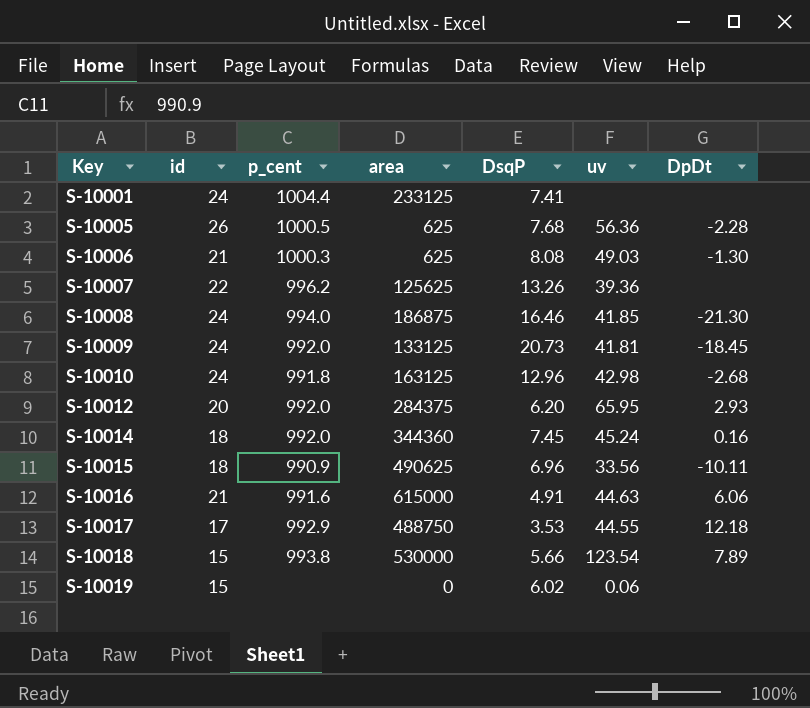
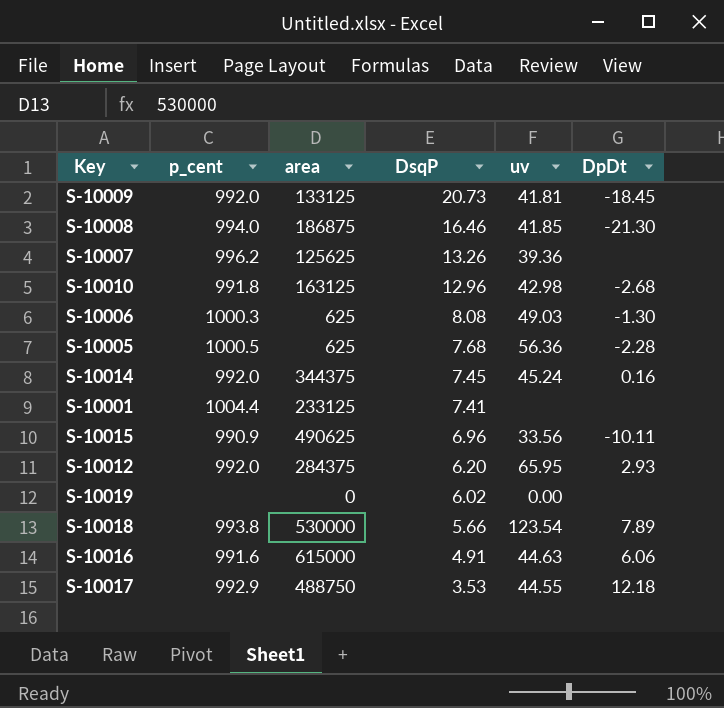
row order: Key ascending -> DsqP descending
column id | position: 2 -> none
S-10014 | area: 344360 -> 344375
S-10019 | uv: 0.06 -> 0.00

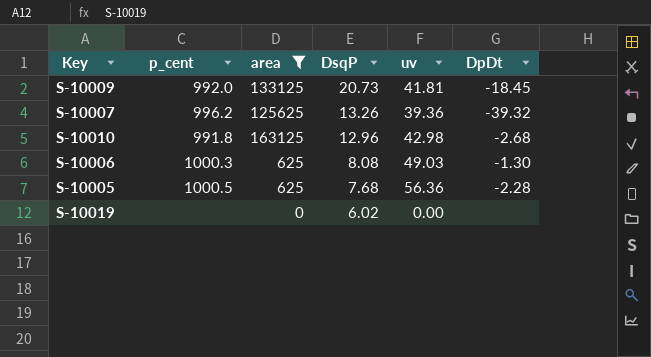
filter: none -> area <= 163125
S-10007 | DpDt: none -> -39.32

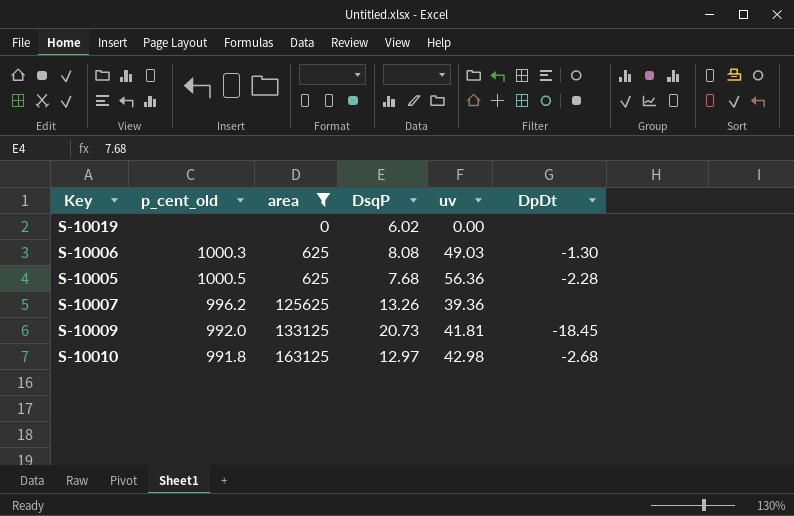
row order: DsqP descending -> area ascending
column name: p_cent -> p_cent_old
S-10007 | DpDt: -39.32 -> none
S-10010 | DsqP: 12.96 -> 12.97

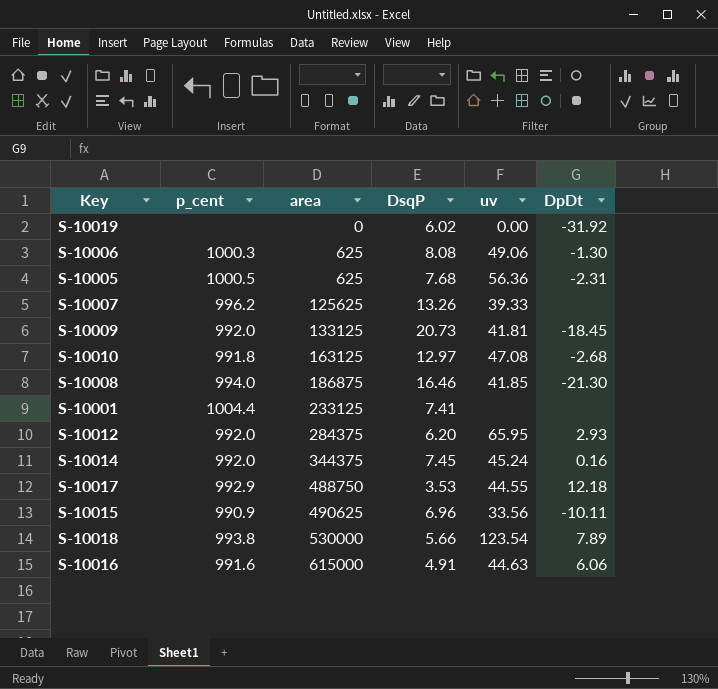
filter: area <= 163125 -> none
column name: p_cent_old -> p_cent
S-10019 | DpDt: none -> -31.92
S-10006 | uv: 49.03 -> 49.06
S-10005 | DpDt: -2.28 -> -2.31
S-10007 | uv: 39.36 -> 39.33
S-10010 | uv: 42.98 -> 47.08

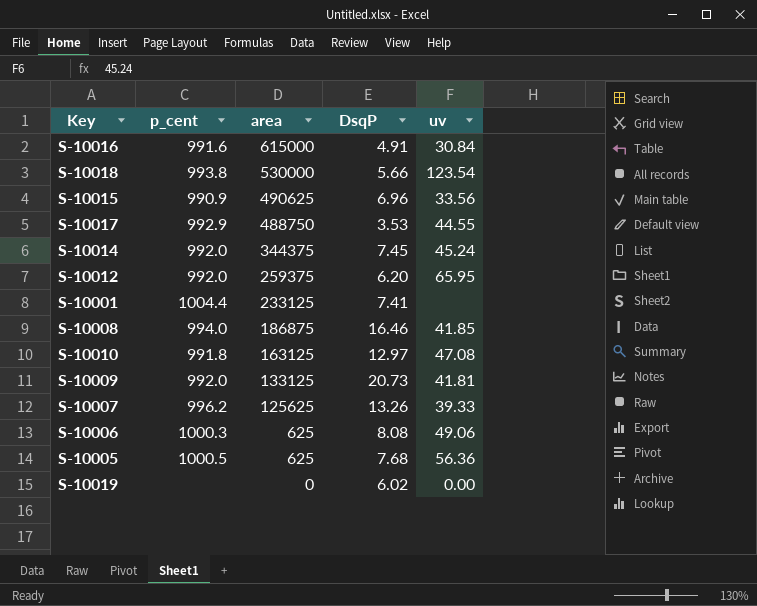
row order: area ascending -> area descending
column DpDt | position: 6 -> none
S-10016 | uv: 44.63 -> 30.84
S-10012 | area: 284375 -> 259375

